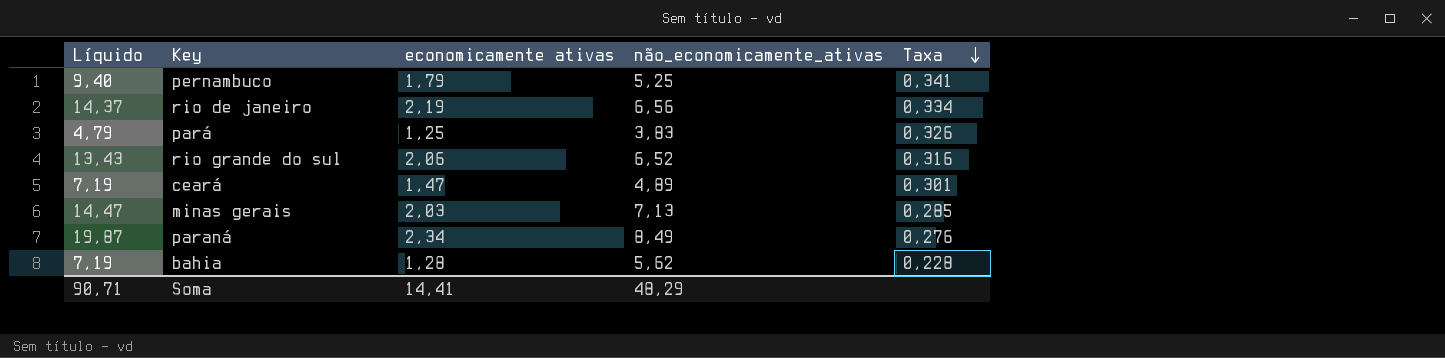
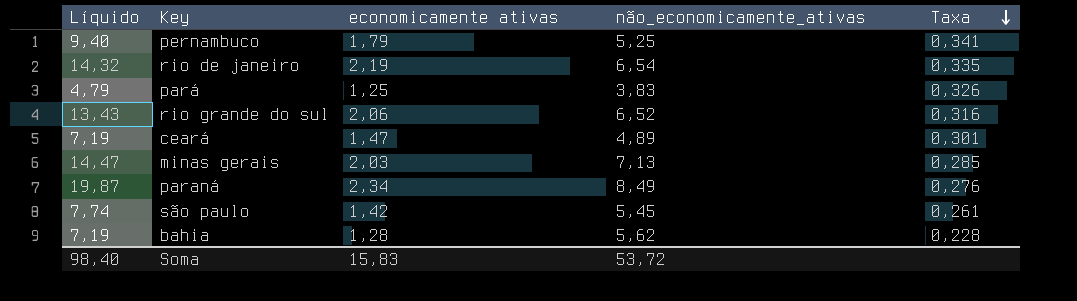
rio de janeiro | Líquido: 14,37 -> 14,32
rio de janeiro | não_economicamente_ativas: 6,56 -> 6,54
rio de janeiro | Taxa: 0,334 -> 0,335
row são paulo: none -> 7,74 | 1,42 | 5,45 | 0,261
Soma | Líquido: 90,71 -> 98,40
Soma | economicamente ativas: 14,41 -> 15,83
Soma | não_economicamente_ativas: 48,29 -> 53,72

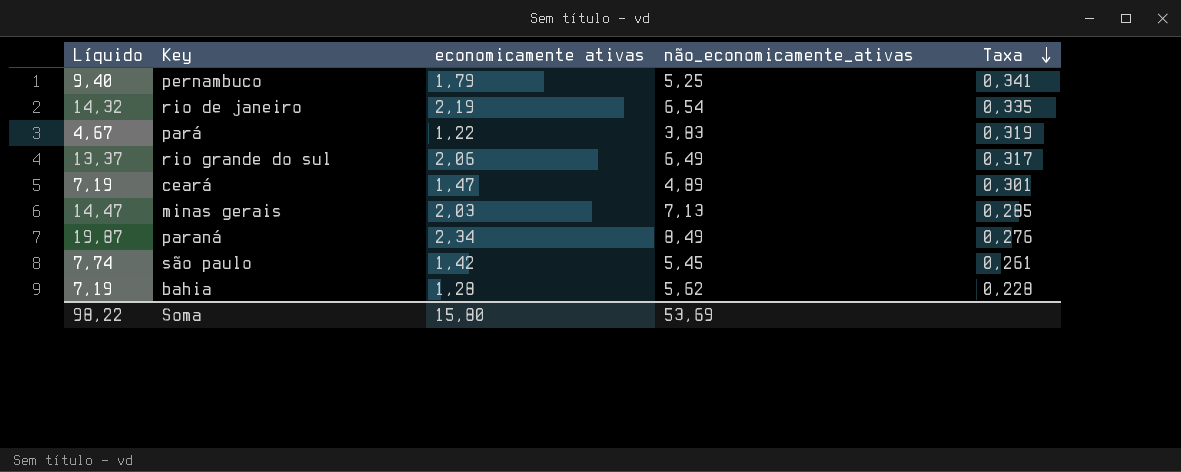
pará | Líquido: 4,79 -> 4,67
pará | economicamente ativas: 1,25 -> 1,22
pará | Taxa: 0,326 -> 0,319
rio grande do sul | Líquido: 13,43 -> 13,37
rio grande do sul | não_economicamente_ativas: 6,52 -> 6,49
rio grande do sul | Taxa: 0,316 -> 0,317
Soma | Líquido: 98,40 -> 98,22
Soma | economicamente ativas: 15,83 -> 15,80
Soma | não_economicamente_ativas: 53,72 -> 53,69

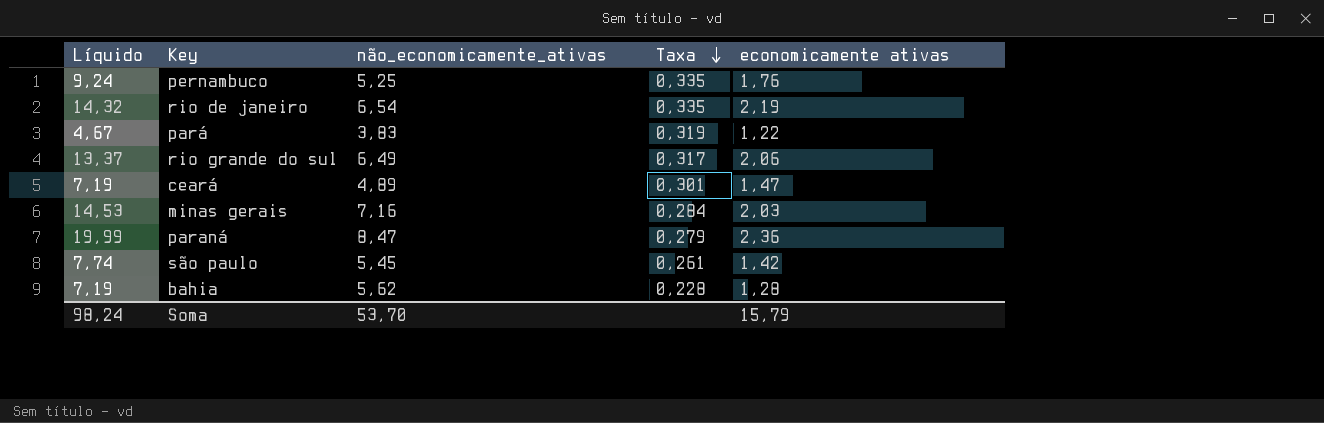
column economicamente ativas | position: 3 -> 5
pernambuco | Líquido: 9,40 -> 9,24
pernambuco | Taxa: 0,341 -> 0,335
pernambuco | economicamente ativas: 1,79 -> 1,76
minas gerais | Líquido: 14,47 -> 14,53
minas gerais | não_economicamente_ativas: 7,13 -> 7,16
minas gerais | Taxa: 0,285 -> 0,284
paraná | Líquido: 19,87 -> 19,99
paraná | não_economicamente_ativas: 8,49 -> 8,47
paraná | Taxa: 0,276 -> 0,279
paraná | economicamente ativas: 2,34 -> 2,36
Soma | Líquido: 98,22 -> 98,24
Soma | não_economicamente_ativas: 53,69 -> 53,70
Soma | economicamente ativas: 15,80 -> 15,79

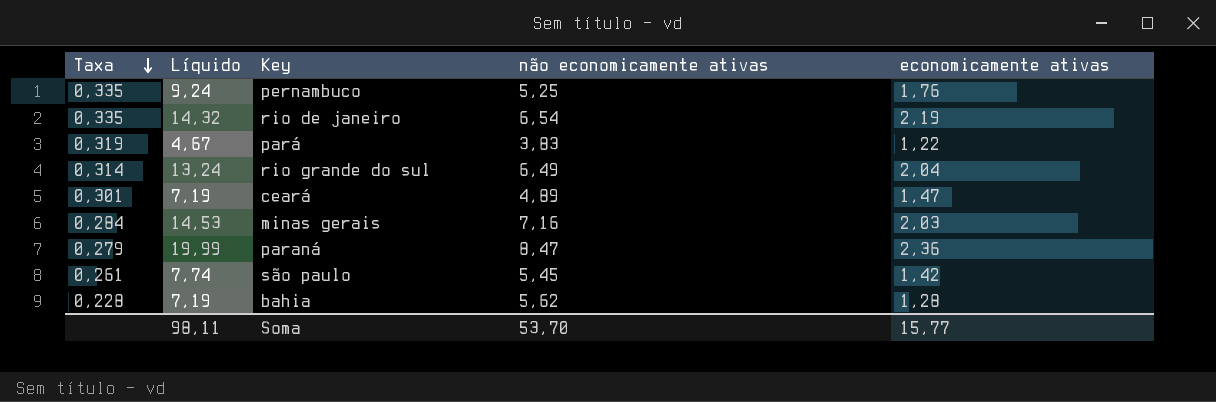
column Taxa | position: 4 -> 1
column name: não_economicamente_ativas -> não economicamente ativas
rio grande do sul | Taxa: 0,317 -> 0,314
rio grande do sul | Líquido: 13,37 -> 13,24
rio grande do sul | economicamente ativas: 2,06 -> 2,04
Soma | Líquido: 98,24 -> 98,11
Soma | economicamente ativas: 15,79 -> 15,77

